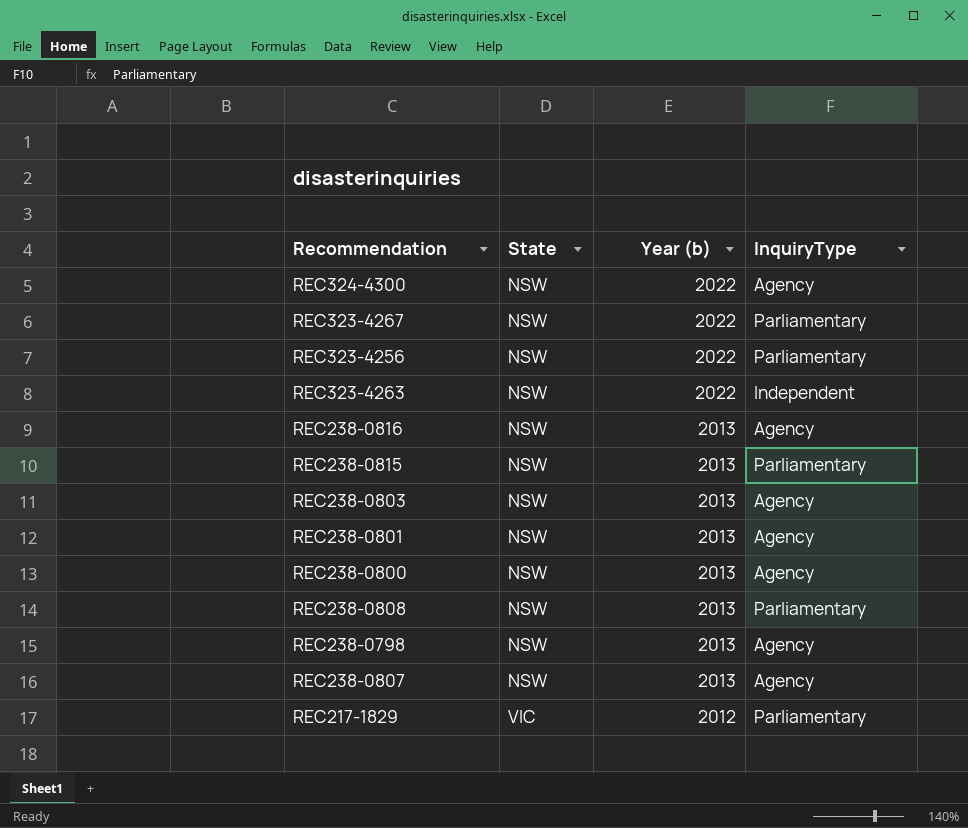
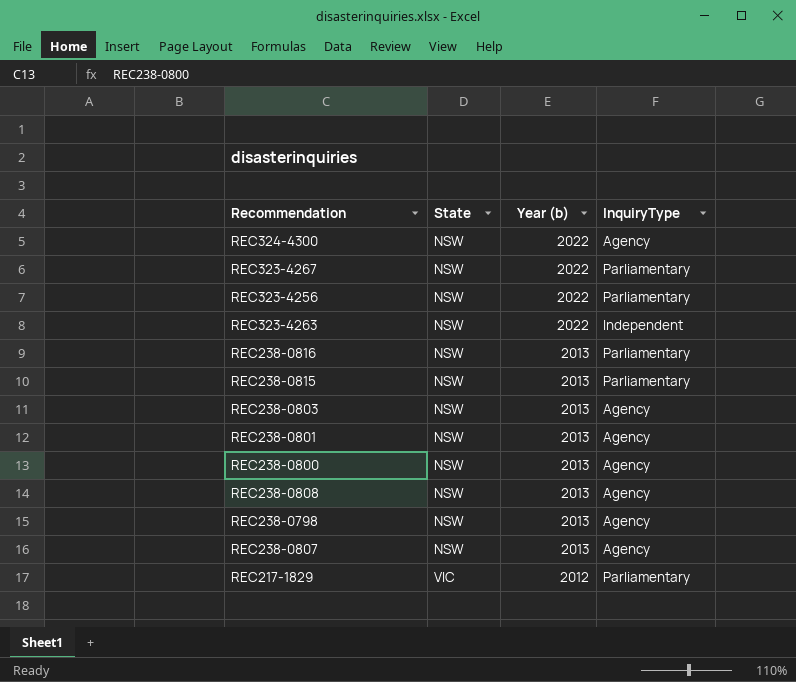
REC238-0816 | InquiryType: Agency -> Parliamentary
REC238-0808 | InquiryType: Parliamentary -> Agency

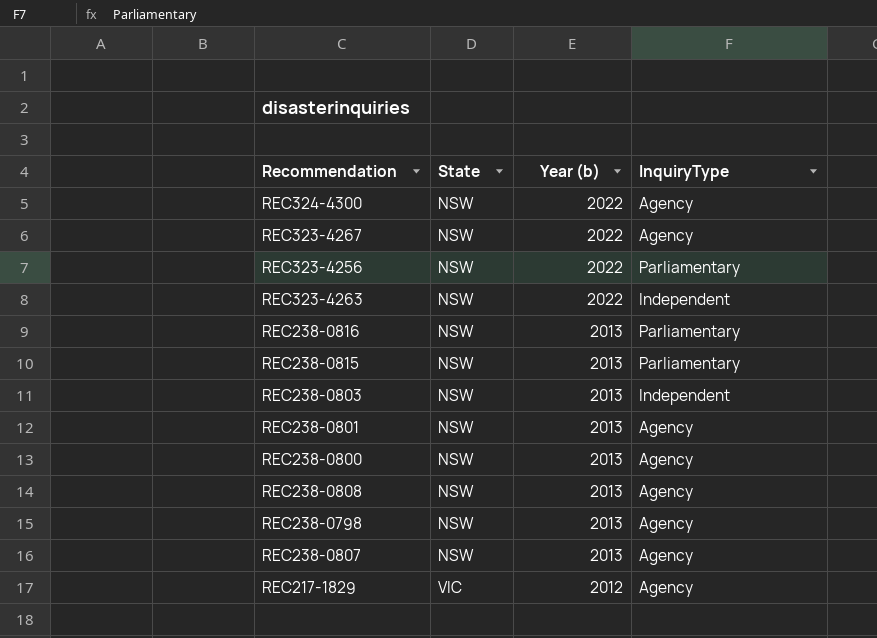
REC323-4267 | InquiryType: Parliamentary -> Agency
REC238-0803 | InquiryType: Agency -> Independent
REC217-1829 | InquiryType: Parliamentary -> Agency

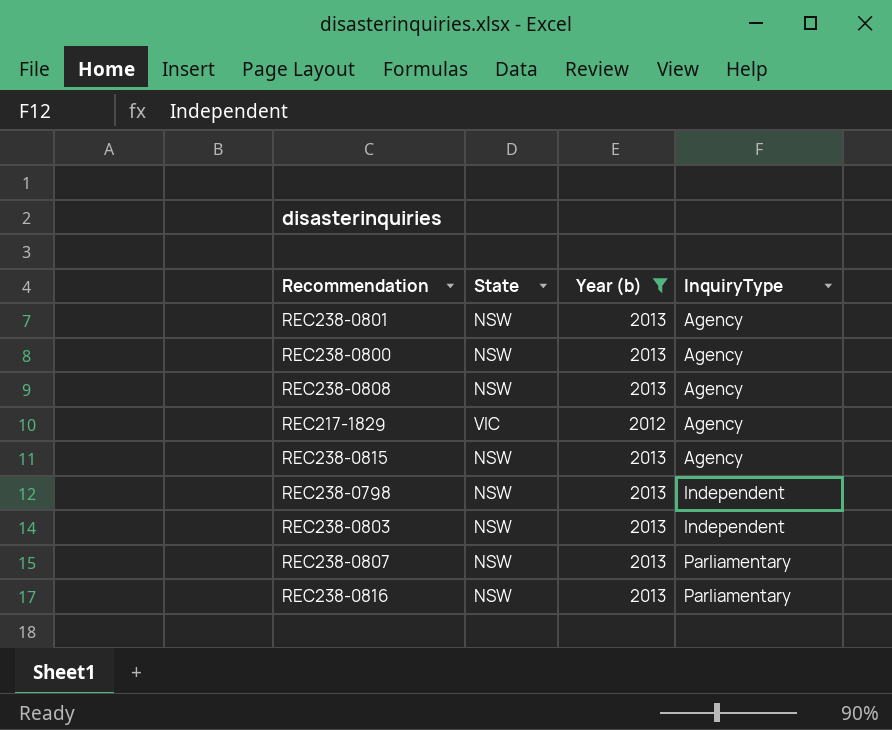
filter: none -> Year (b) != 2022
row order: State ascending -> InquiryType ascending
REC238-0815 | InquiryType: Parliamentary -> Agency
REC238-0798 | InquiryType: Agency -> Independent
REC238-0807 | InquiryType: Agency -> Parliamentary

